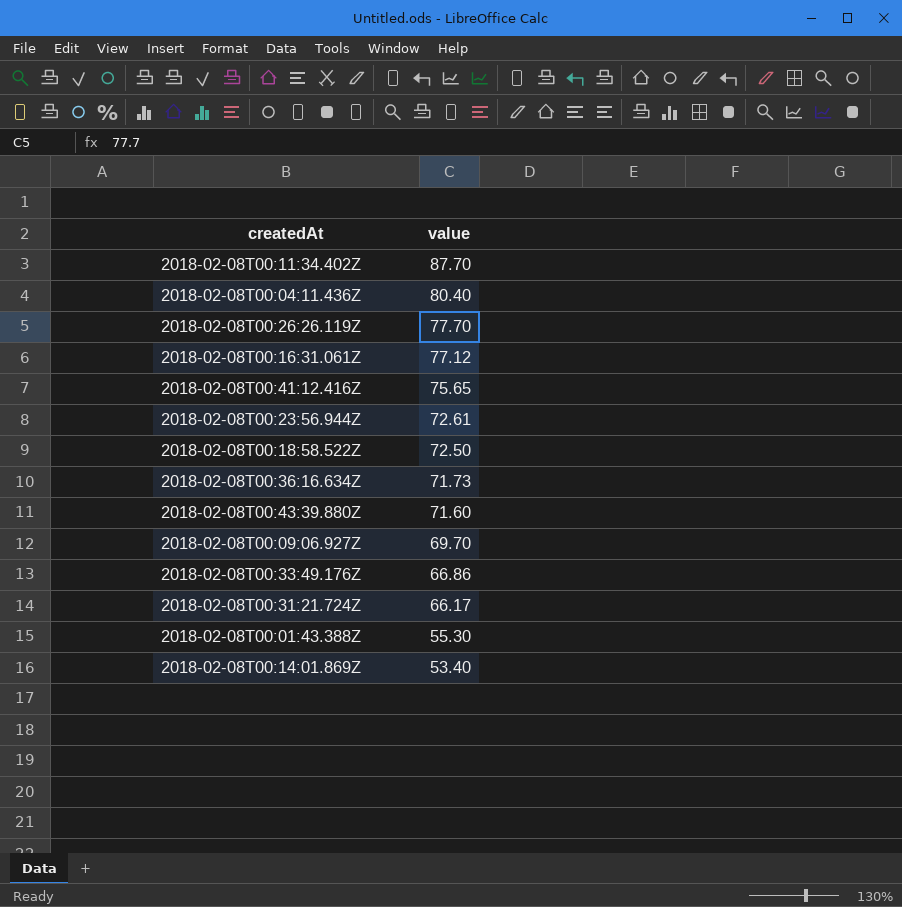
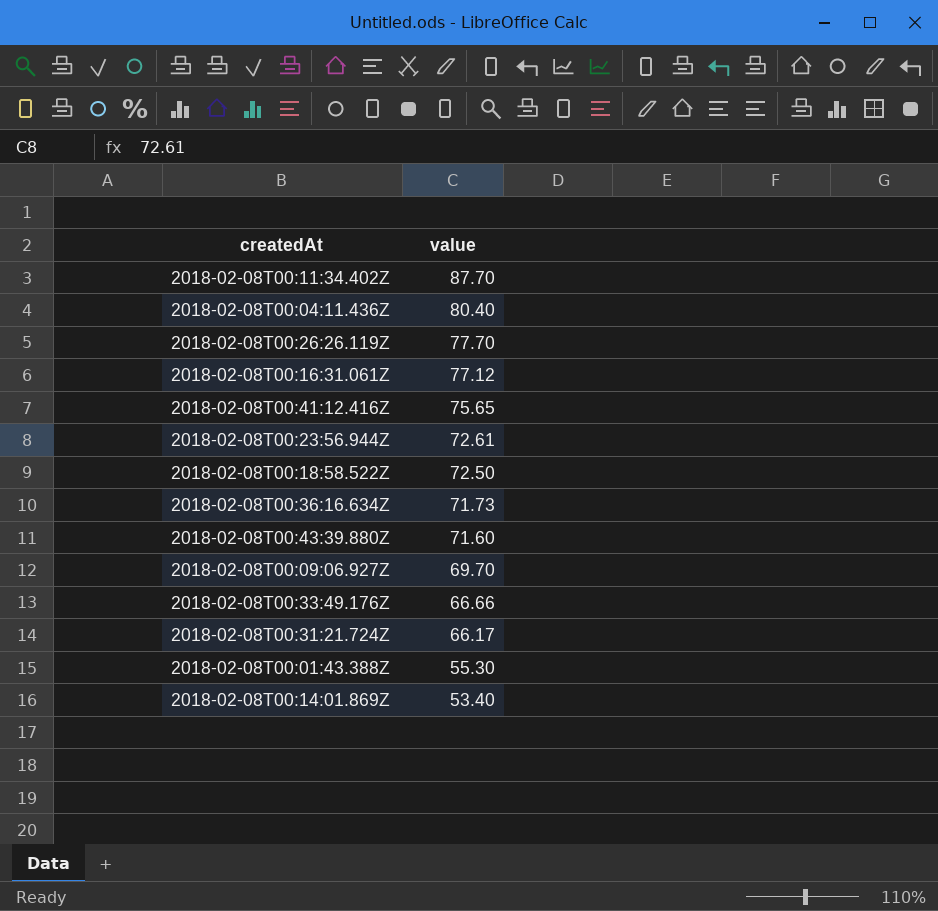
2018-02-08T00:33:49.176Z | value: 66.86 -> 66.66

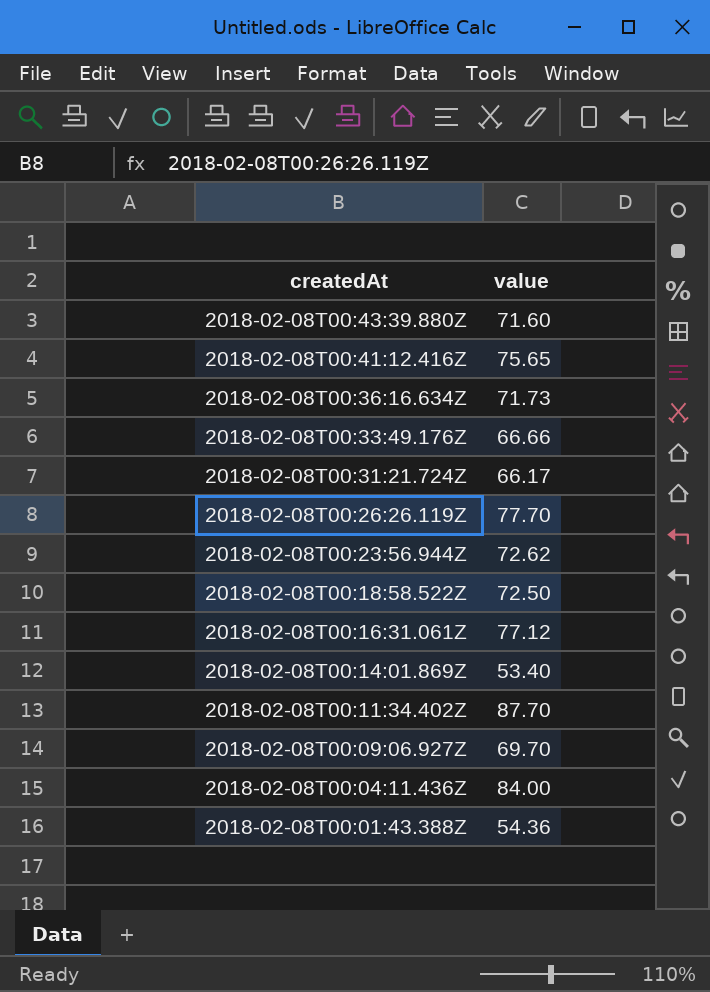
row order: value descending -> createdAt descending
2018-02-08T00:23:56.944Z | value: 72.61 -> 72.62
2018-02-08T00:04:11.436Z | value: 80.40 -> 84.00
2018-02-08T00:01:43.388Z | value: 55.30 -> 54.36

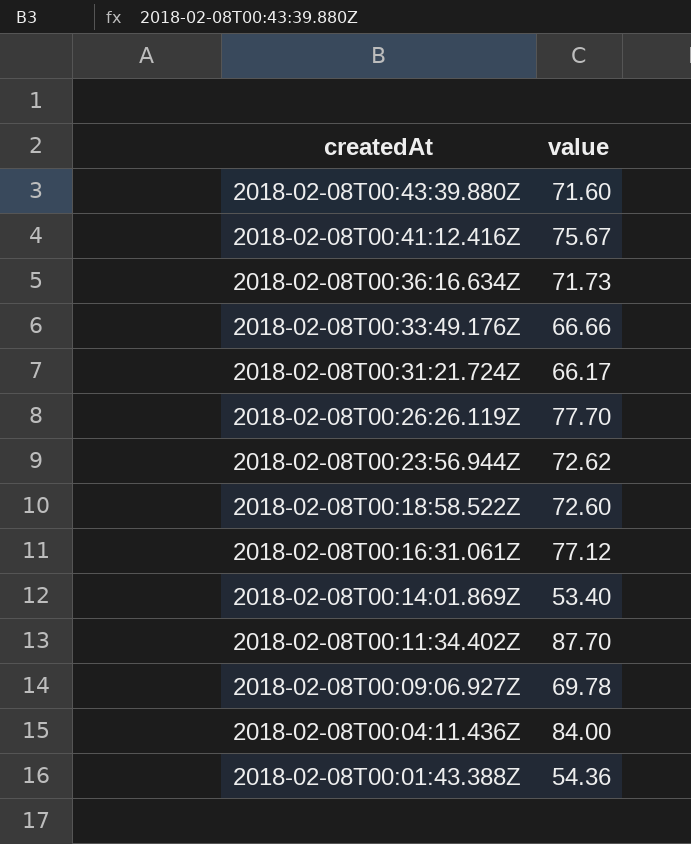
2018-02-08T00:41:12.416Z | value: 75.65 -> 75.67
2018-02-08T00:18:58.522Z | value: 72.50 -> 72.60
2018-02-08T00:09:06.927Z | value: 69.70 -> 69.78

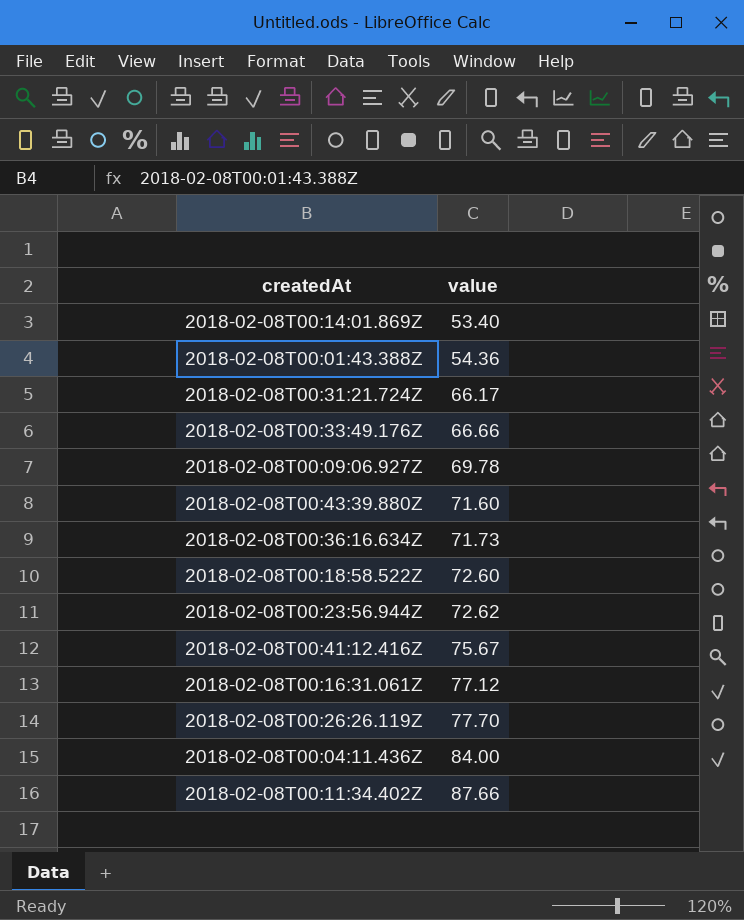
row order: createdAt descending -> value ascending
2018-02-08T00:11:34.402Z | value: 87.70 -> 87.66

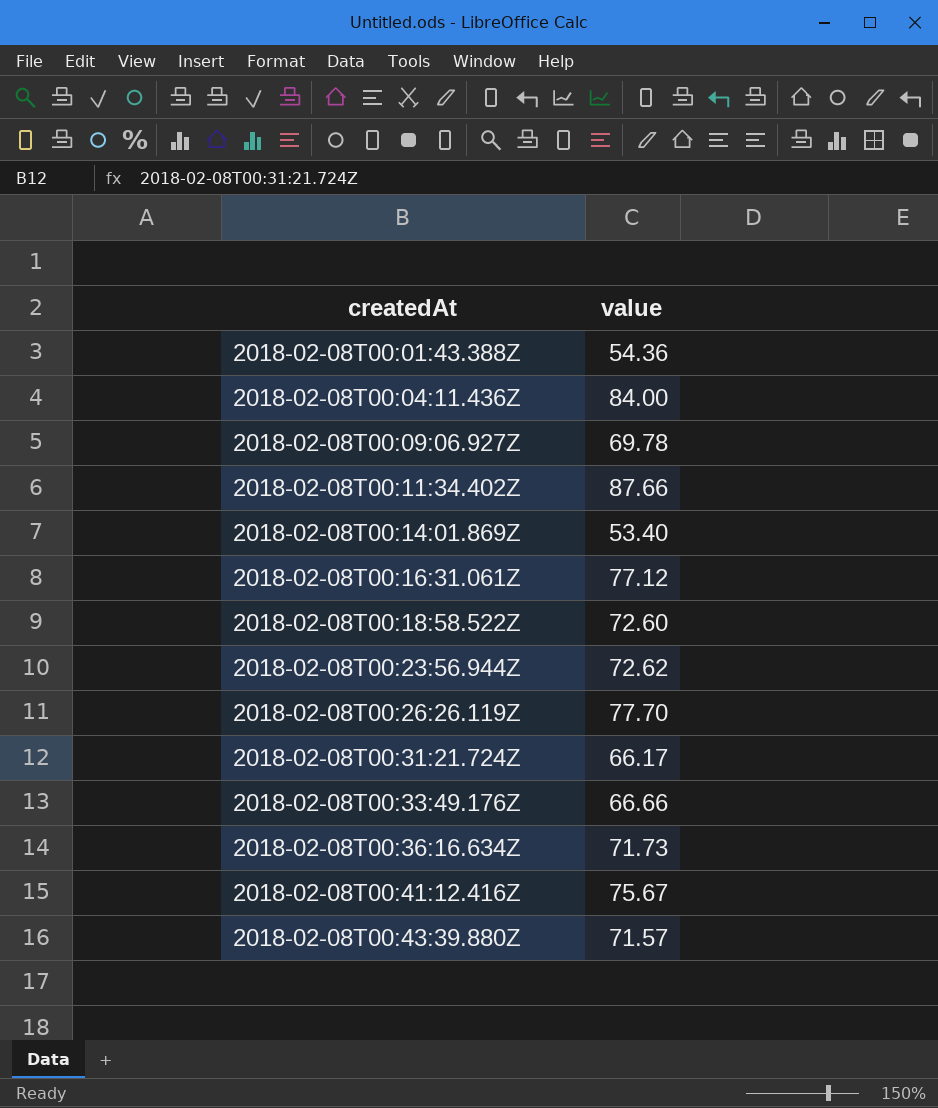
row order: value ascending -> createdAt ascending
2018-02-08T00:43:39.880Z | value: 71.60 -> 71.57

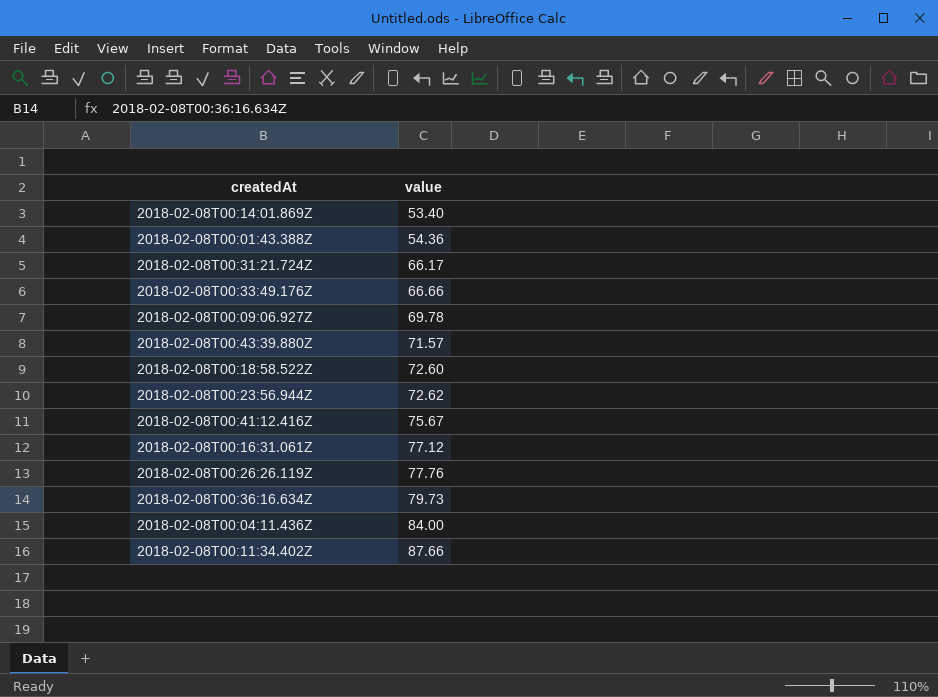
row order: createdAt ascending -> value ascending
2018-02-08T00:26:26.119Z | value: 77.70 -> 77.76
2018-02-08T00:36:16.634Z | value: 71.73 -> 79.73

